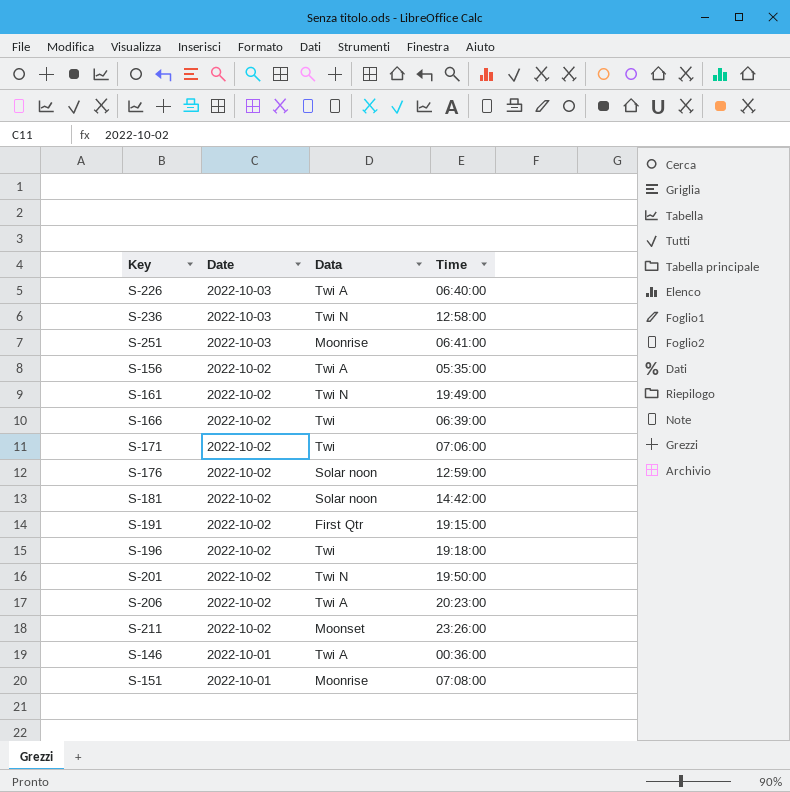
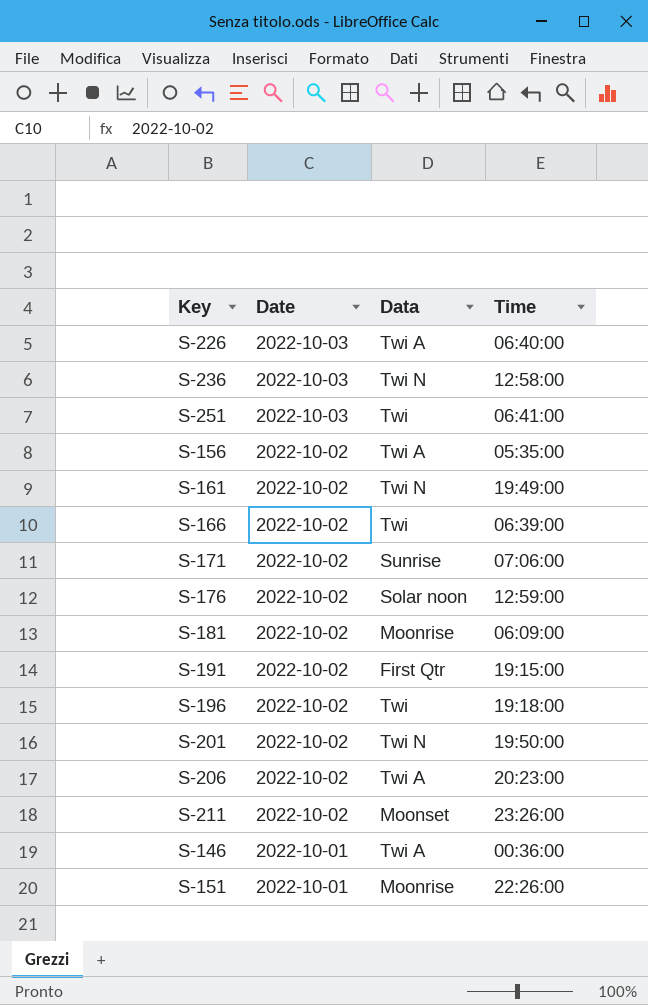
S-251 | Data: Moonrise -> Twi
S-171 | Data: Twi -> Sunrise
S-181 | Data: Solar noon -> Moonrise
S-181 | Time: 14:42:00 -> 06:09:00
S-151 | Time: 07:08:00 -> 22:26:00

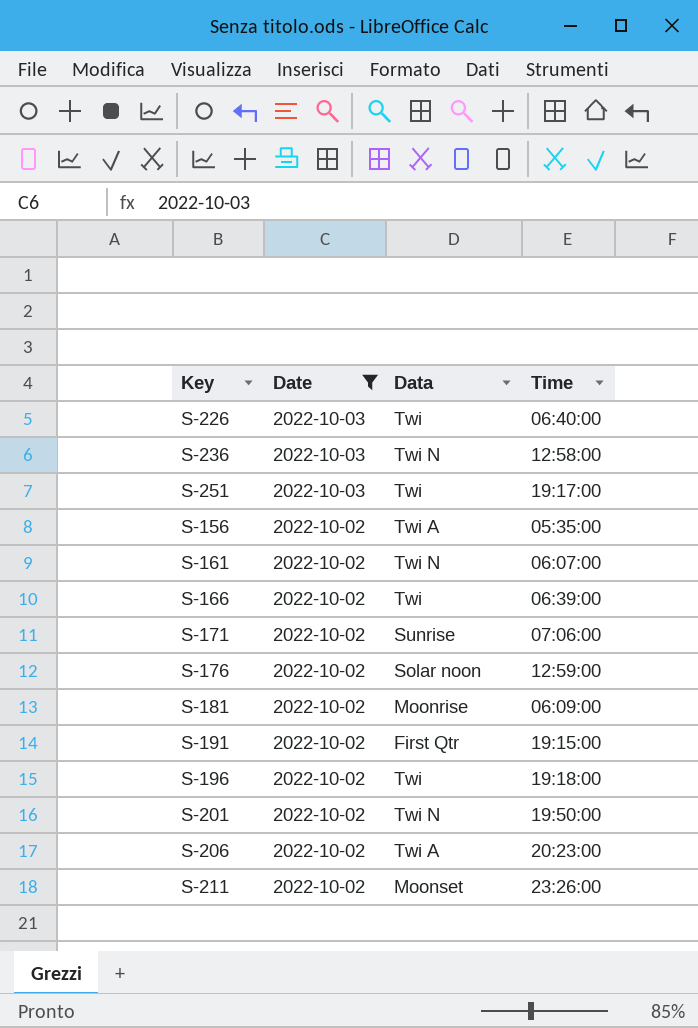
filter: none -> Date != 2022-10-01
S-226 | Data: Twi A -> Twi
S-251 | Time: 06:41:00 -> 19:17:00
S-161 | Time: 19:49:00 -> 06:07:00

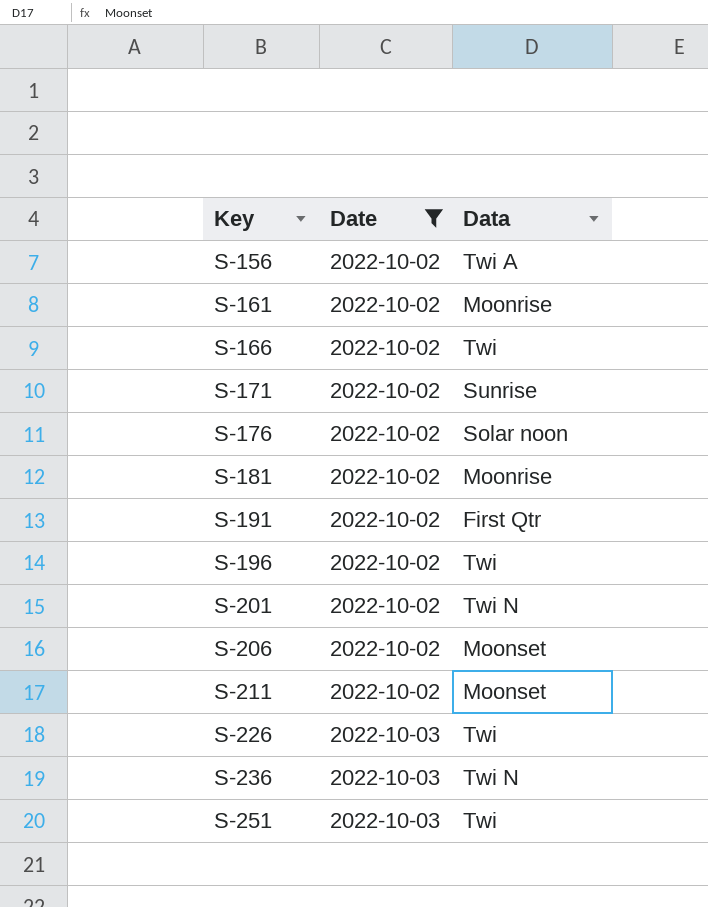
row order: Date descending -> Key ascending
column Time | position: 4 -> none
S-161 | Data: Twi N -> Moonrise
S-206 | Data: Twi A -> Moonset

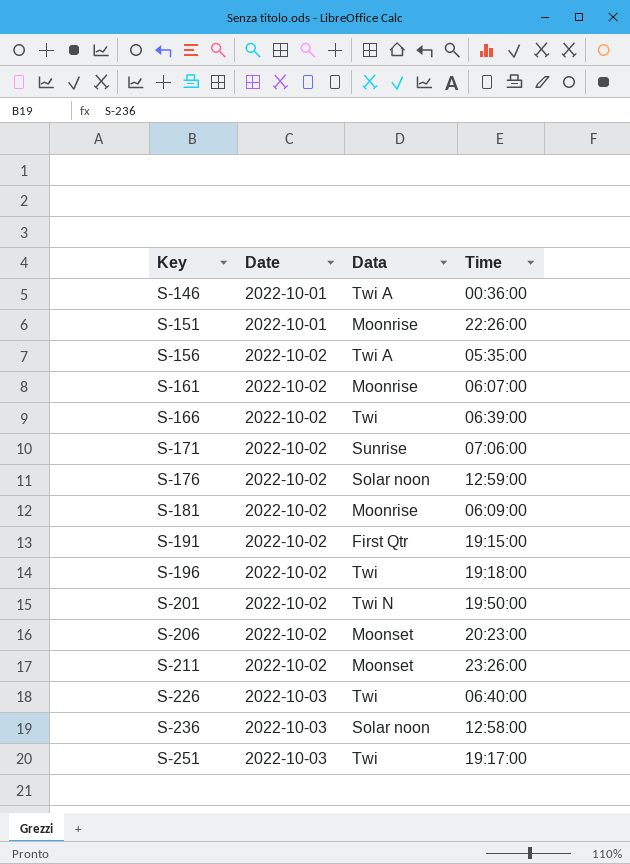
filter: Date != 2022-10-01 -> none
column Time | position: none -> 4
S-236 | Data: Twi N -> Solar noon

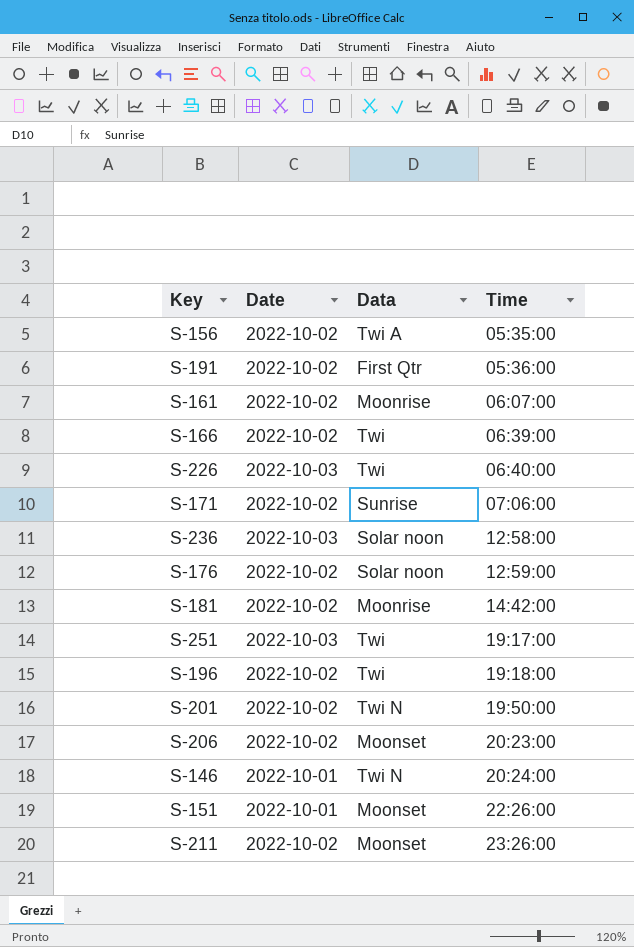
row order: Key ascending -> Time ascending
S-191 | Time: 19:15:00 -> 05:36:00
S-181 | Time: 06:09:00 -> 14:42:00
S-146 | Data: Twi A -> Twi N
S-146 | Time: 00:36:00 -> 20:24:00
S-151 | Data: Moonrise -> Moonset

